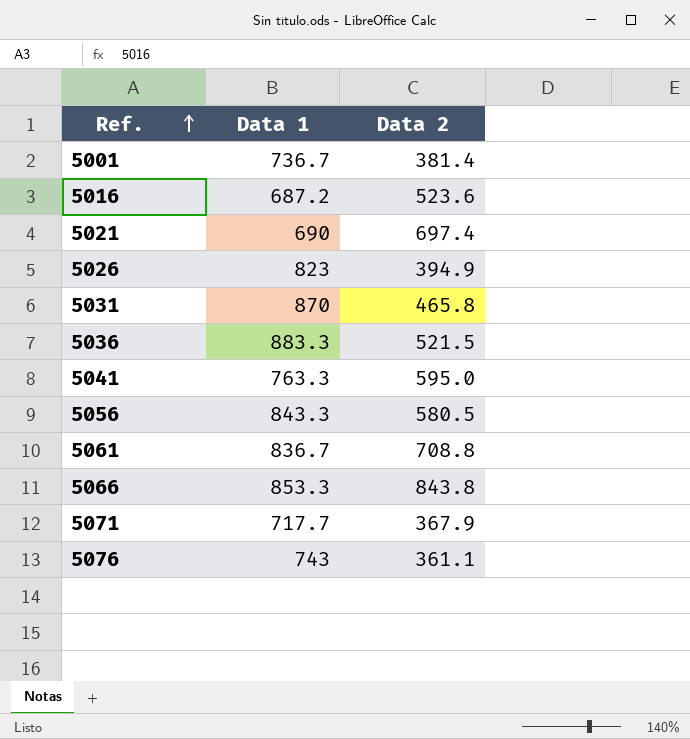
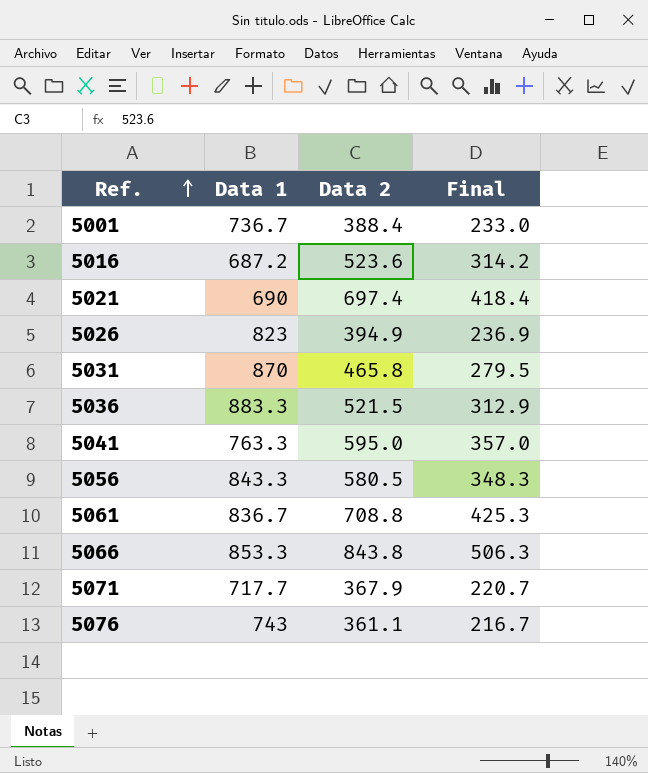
column Final | formula: none -> [Data 2] * 0.6
5001 | Data 2: 381.4 -> 388.4

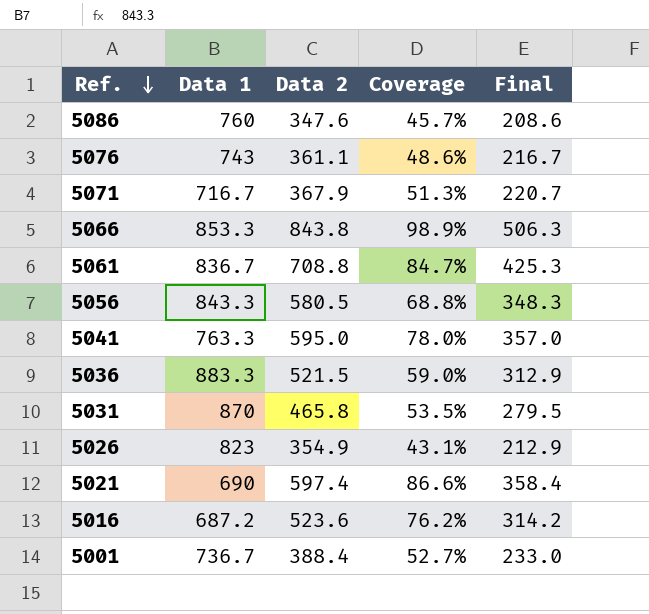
row order: Ref. ascending -> Ref. descending
column Coverage | formula: none -> [Data 2] / [Data 1]
row 5086: none -> 760 | 347.6 | 45.7% | 208.6
5071 | Data 1: 717.7 -> 716.7
5026 | Data 2: 394.9 -> 354.9
5026 | Final: 236.9 -> 212.9
5021 | Data 2: 697.4 -> 597.4
5021 | Final: 418.4 -> 358.4

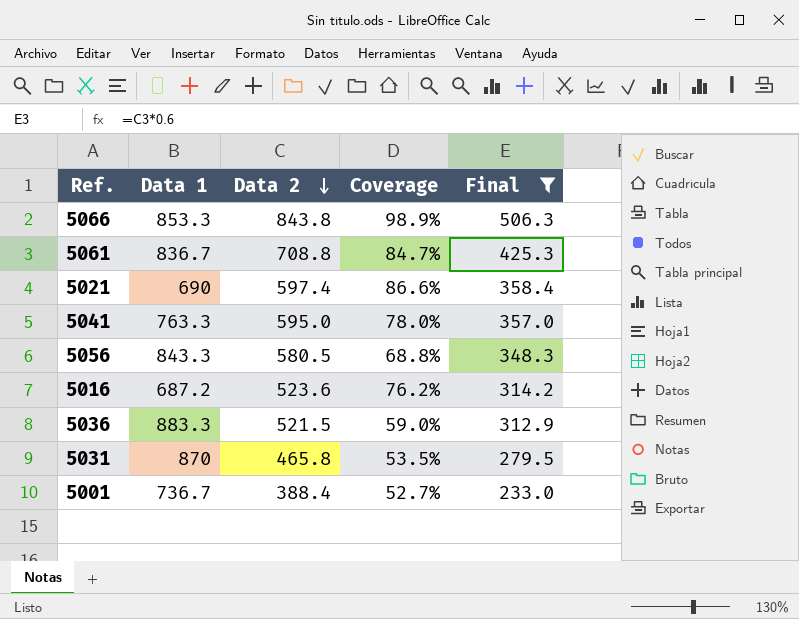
filter: none -> Final >= 233.0
row order: Ref. descending -> Data 2 descending

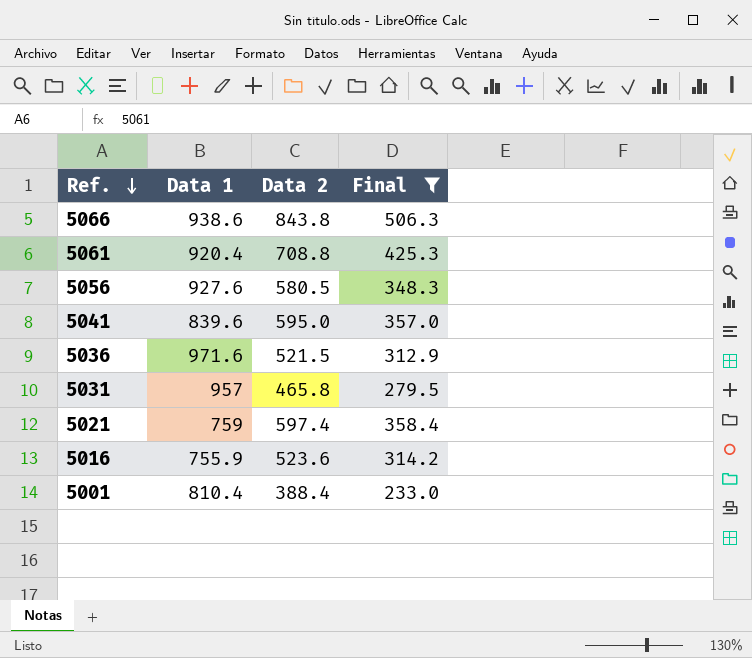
row order: Data 2 descending -> Ref. descending
column Coverage | formula: [Data 2] / [Data 1] -> none
5066 | Data 1: 853.3 -> 938.6
5061 | Data 1: 836.7 -> 920.4
5056 | Data 1: 843.3 -> 927.6
5041 | Data 1: 763.3 -> 839.6
5036 | Data 1: 883.3 -> 971.6
5031 | Data 1: 870 -> 957
5021 | Data 1: 690 -> 759
5016 | Data 1: 687.2 -> 755.9
5001 | Data 1: 736.7 -> 810.4

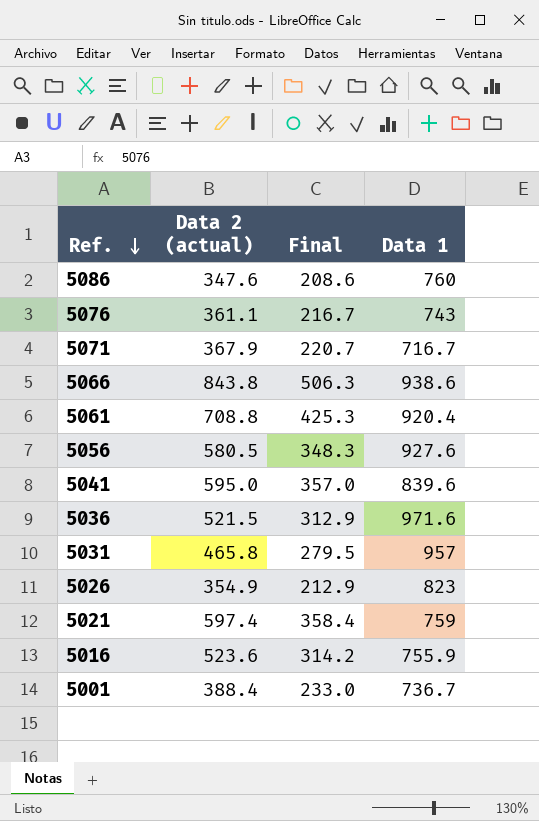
filter: Final >= 233.0 -> none
column name: Data 2 -> Data 2 (actual)
column Data 1 | position: 2 -> 4
5001 | Data 1: 810.4 -> 736.7

